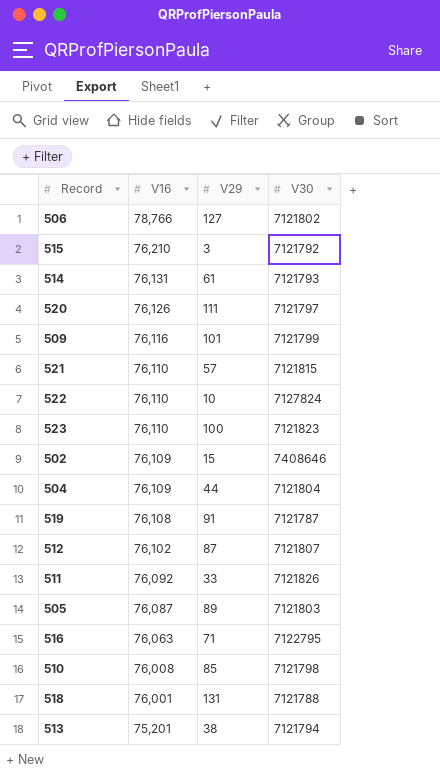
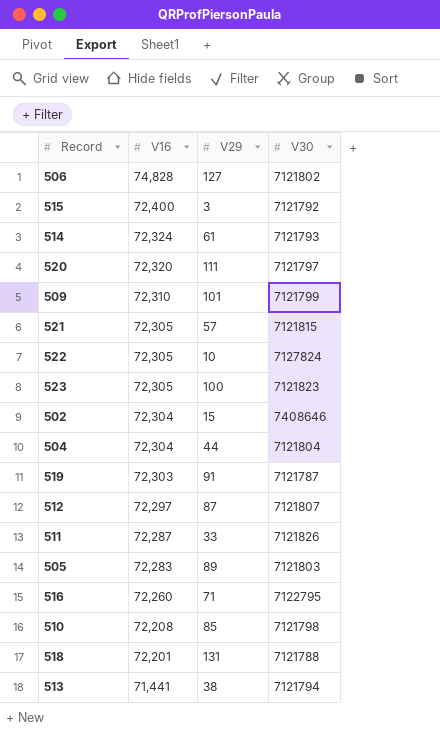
506 | V16: 78,766 -> 74,828
515 | V16: 76,210 -> 72,400
514 | V16: 76,131 -> 72,324
520 | V16: 76,126 -> 72,320
509 | V16: 76,116 -> 72,310
521 | V16: 76,110 -> 72,305
522 | V16: 76,110 -> 72,305
523 | V16: 76,110 -> 72,305
502 | V16: 76,109 -> 72,304
504 | V16: 76,109 -> 72,304
519 | V16: 76,108 -> 72,303
512 | V16: 76,102 -> 72,297
511 | V16: 76,092 -> 72,287
505 | V16: 76,087 -> 72,283
516 | V16: 76,063 -> 72,260
510 | V16: 76,008 -> 72,208
518 | V16: 76,001 -> 72,201
513 | V16: 75,201 -> 71,441

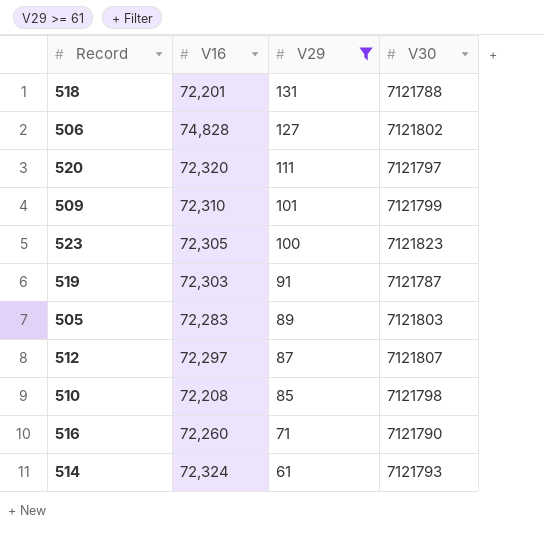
filter: none -> V29 >= 61
row order: V16 descending -> V29 descending
516 | V30: 7122795 -> 7121790

